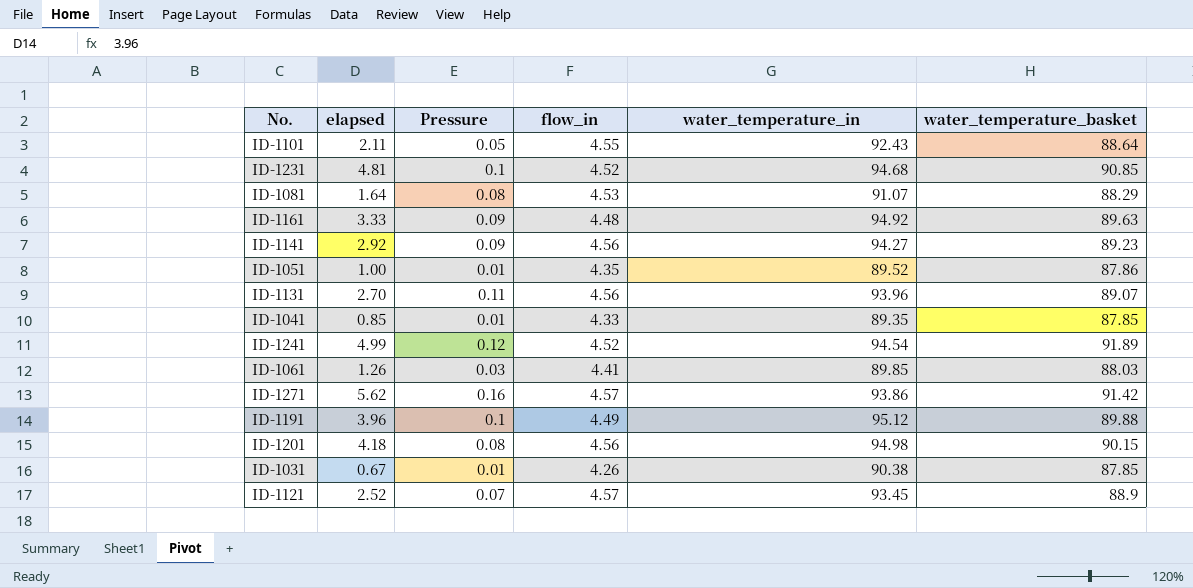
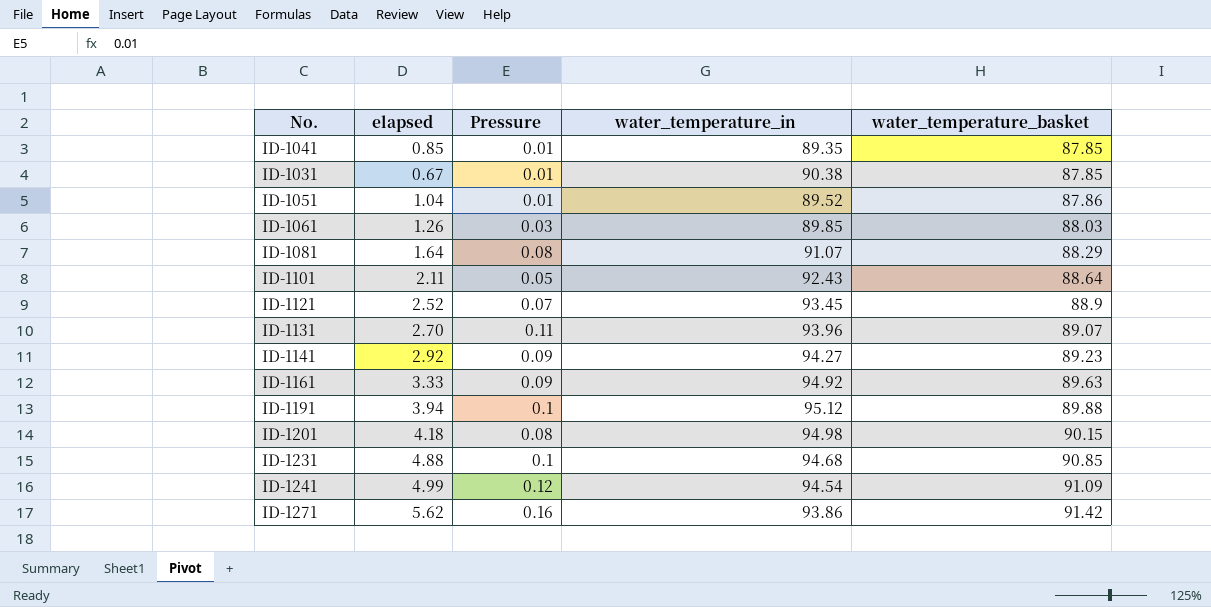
row order: none -> water_temperature_basket ascending
column flow_in | position: 4 -> none
ID-1051 | elapsed: 1.00 -> 1.04
ID-1191 | elapsed: 3.96 -> 3.94
ID-1231 | elapsed: 4.81 -> 4.88
ID-1241 | water_temperature_basket: 91.89 -> 91.09

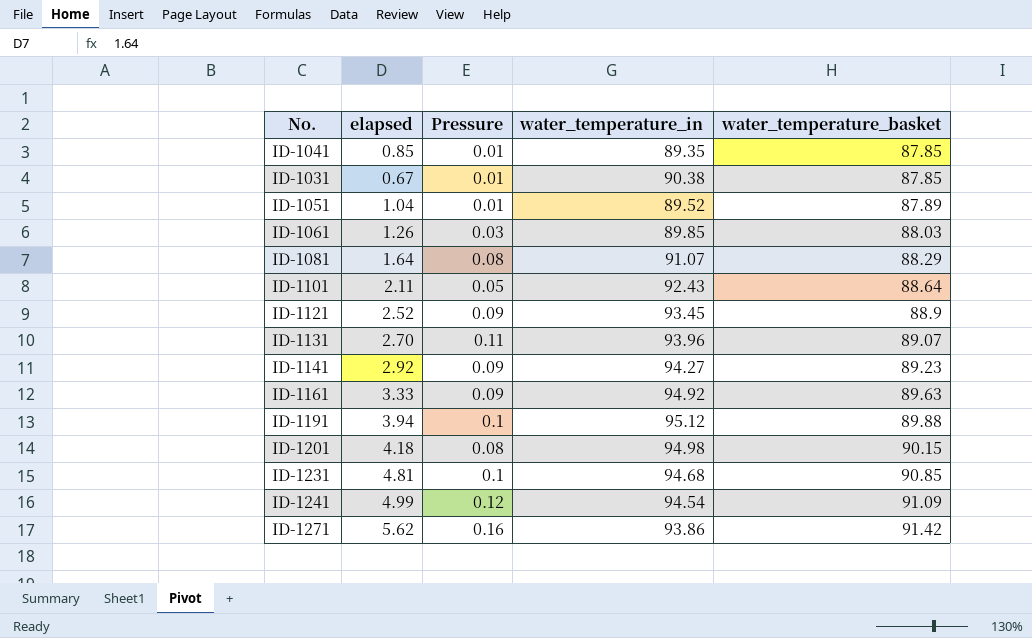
ID-1051 | water_temperature_basket: 87.86 -> 87.89
ID-1121 | Pressure: 0.07 -> 0.09
ID-1231 | elapsed: 4.88 -> 4.81

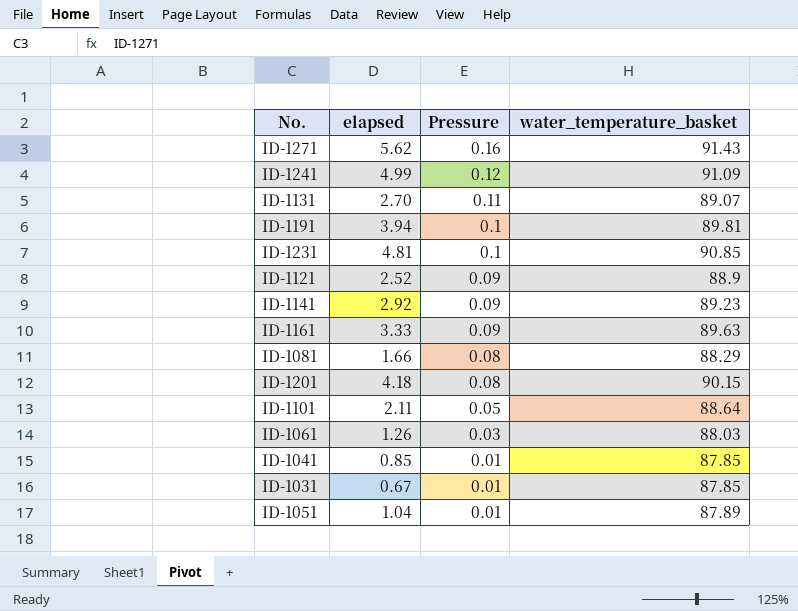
row order: water_temperature_basket ascending -> Pressure descending
column water_temperature_in | position: 4 -> none
ID-1271 | water_temperature_basket: 91.42 -> 91.43
ID-1191 | water_temperature_basket: 89.88 -> 89.81
ID-1081 | elapsed: 1.64 -> 1.66

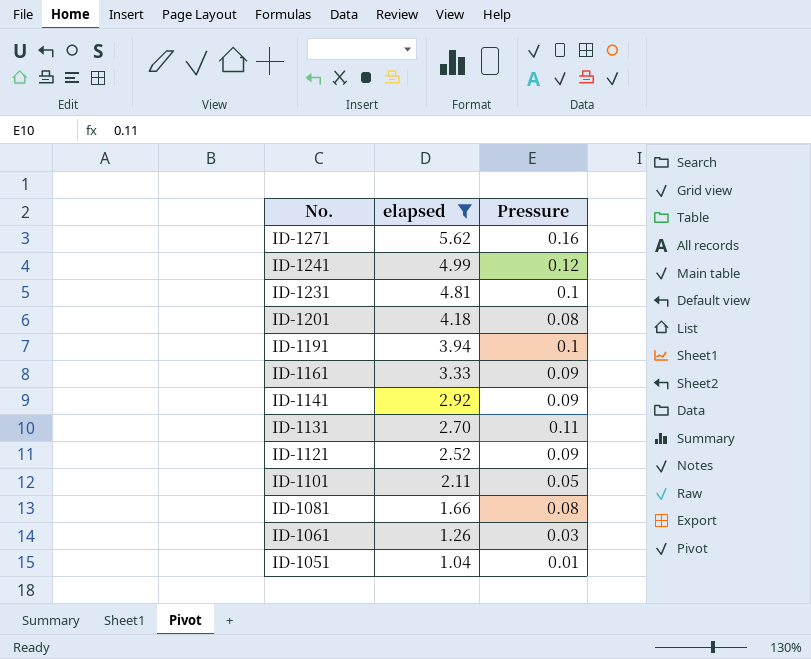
filter: none -> elapsed >= 1.04
row order: Pressure descending -> No. descending
column water_temperature_basket | position: 4 -> none

